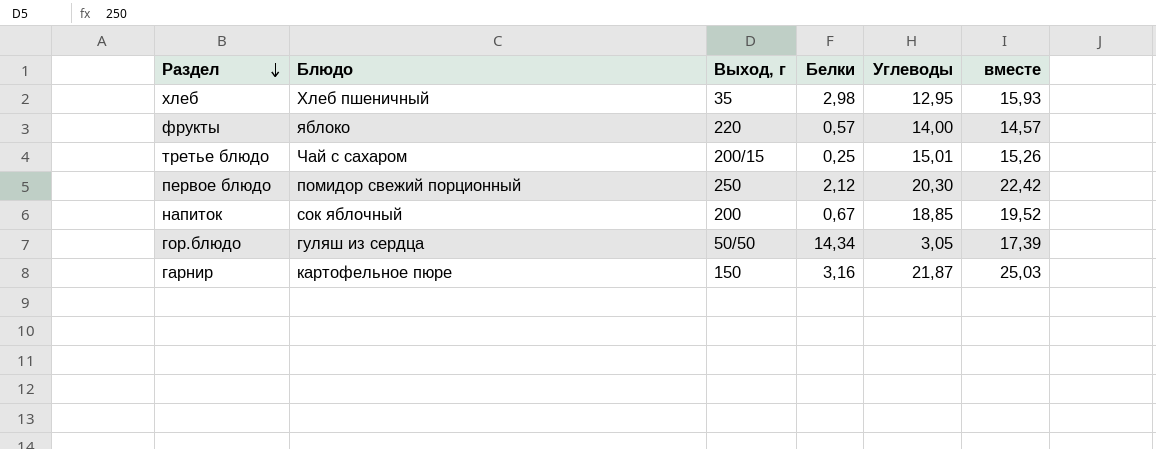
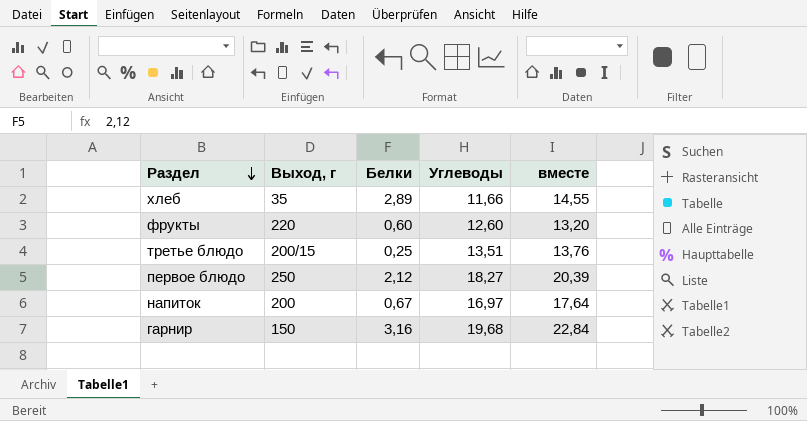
column Блюдо | position: 2 -> none
row гор.блюдо: гуляш из сердца | 50/50 | 14,34 | 3,05 | 17,39 -> none
хлеб | Белки: 2,98 -> 2,89
хлеб | Углеводы: 12,95 -> 11,66
хлеб | вместе: 15,93 -> 14,55
фрукты | Белки: 0,57 -> 0,60
фрукты | Углеводы: 14,00 -> 12,60
фрукты | вместе: 14,57 -> 13,20
третье блюдо | Углеводы: 15,01 -> 13,51
третье блюдо | вместе: 15,26 -> 13,76
первое блюдо | Углеводы: 20,30 -> 18,27
первое блюдо | вместе: 22,42 -> 20,39
напиток | Углеводы: 18,85 -> 16,97
напиток | вместе: 19,52 -> 17,64
гарнир | Углеводы: 21,87 -> 19,68
гарнир | вместе: 25,03 -> 22,84

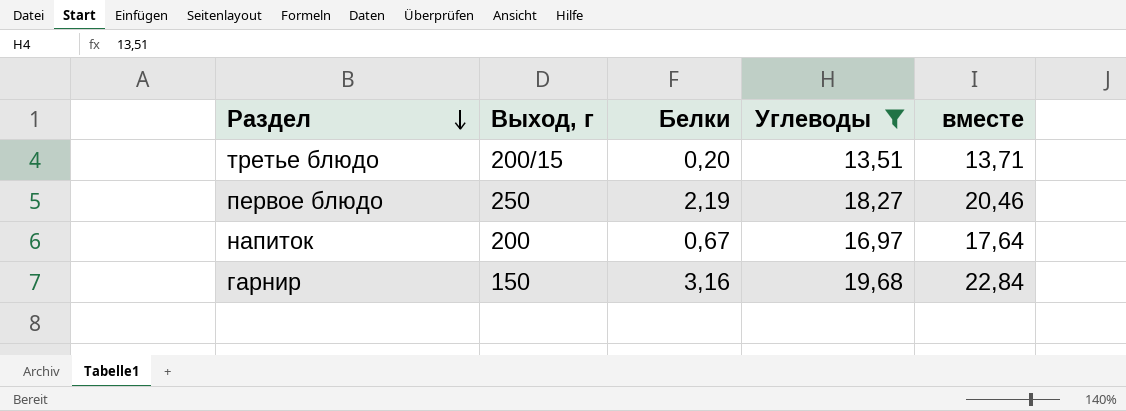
filter: none -> Углеводы >= 13,51
третье блюдо | Белки: 0,25 -> 0,20
третье блюдо | вместе: 13,76 -> 13,71
первое блюдо | Белки: 2,12 -> 2,19
первое блюдо | вместе: 20,39 -> 20,46

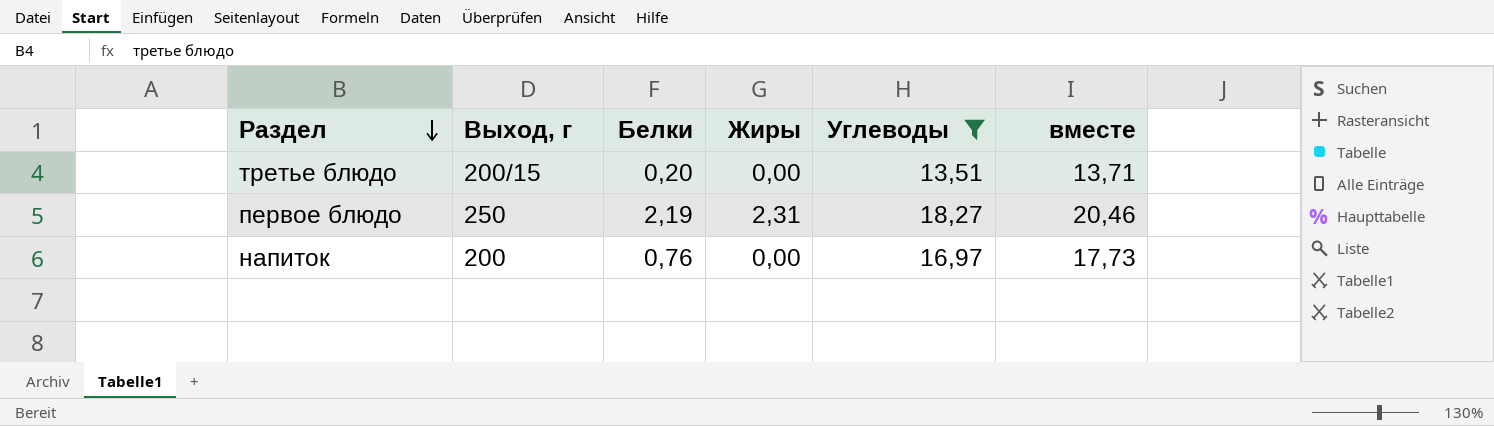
column Жиры | position: none -> 4
row гарнир: 150 | 3,16 | 19,68 | 22,84 -> none
напиток | Белки: 0,67 -> 0,76
напиток | вместе: 17,64 -> 17,73

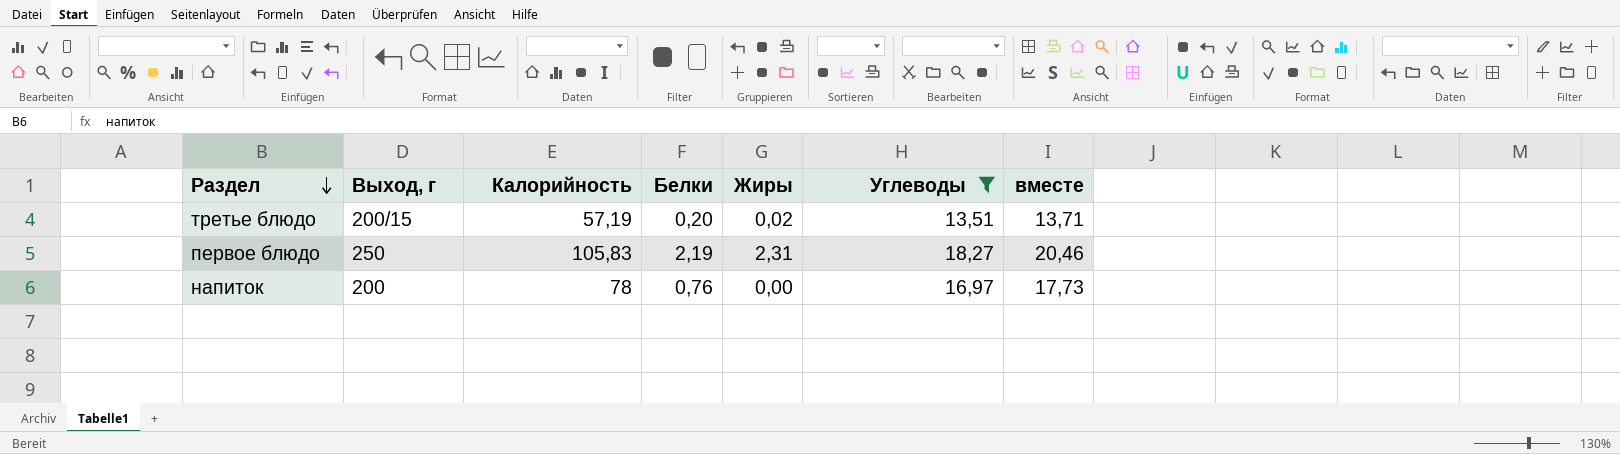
column Калорийность | position: none -> 3
третье блюдо | Жиры: 0,00 -> 0,02

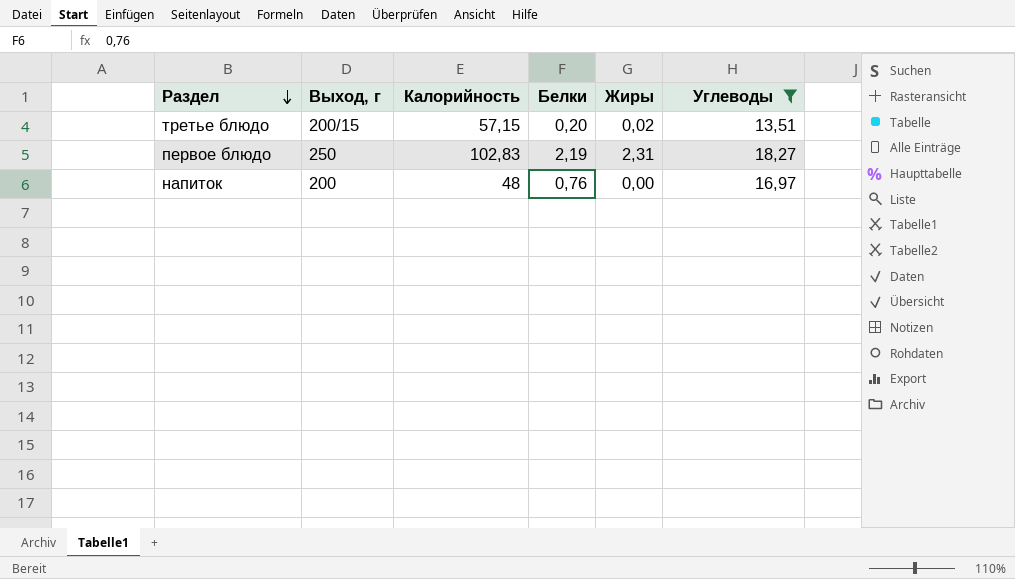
column вместе | formula: [Белки] + [Углеводы] -> none
третье блюдо | Калорийность: 57,19 -> 57,15
первое блюдо | Калорийность: 105,83 -> 102,83
напиток | Калорийность: 78 -> 48

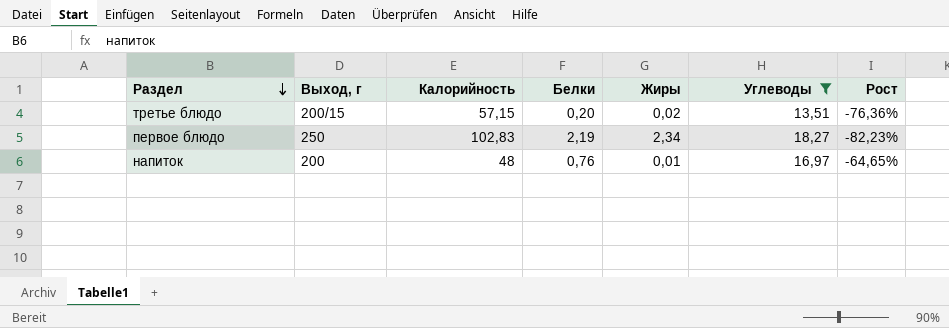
column Рост | formula: none -> ([Углеводы] - [Калорийность]) / [Калорийность]
первое блюдо | Жиры: 2,31 -> 2,34
напиток | Жиры: 0,00 -> 0,01

